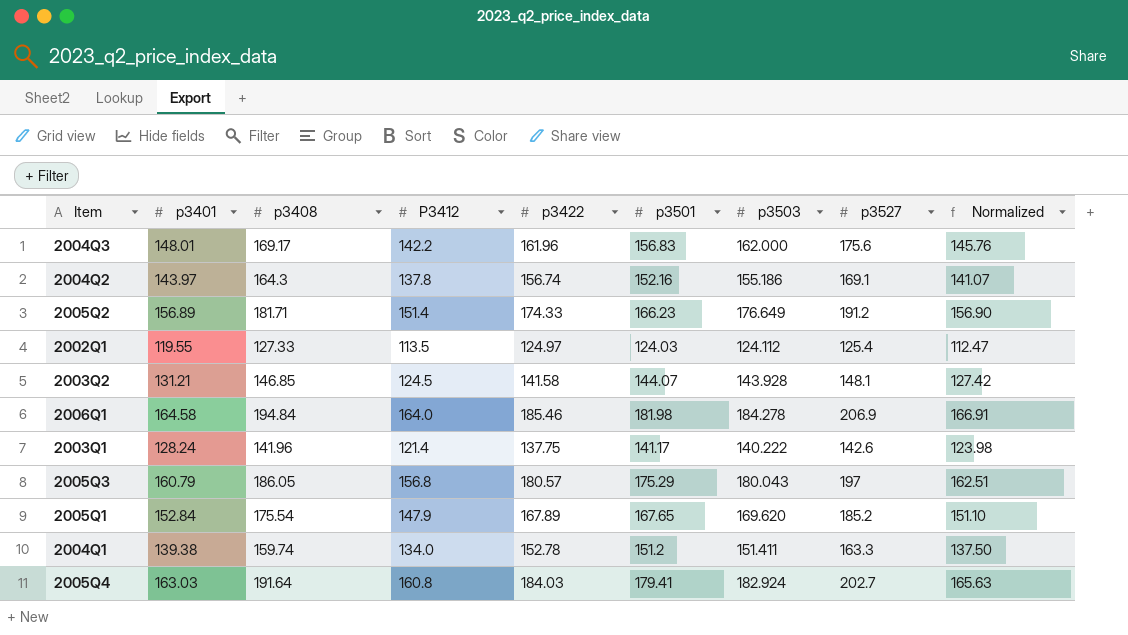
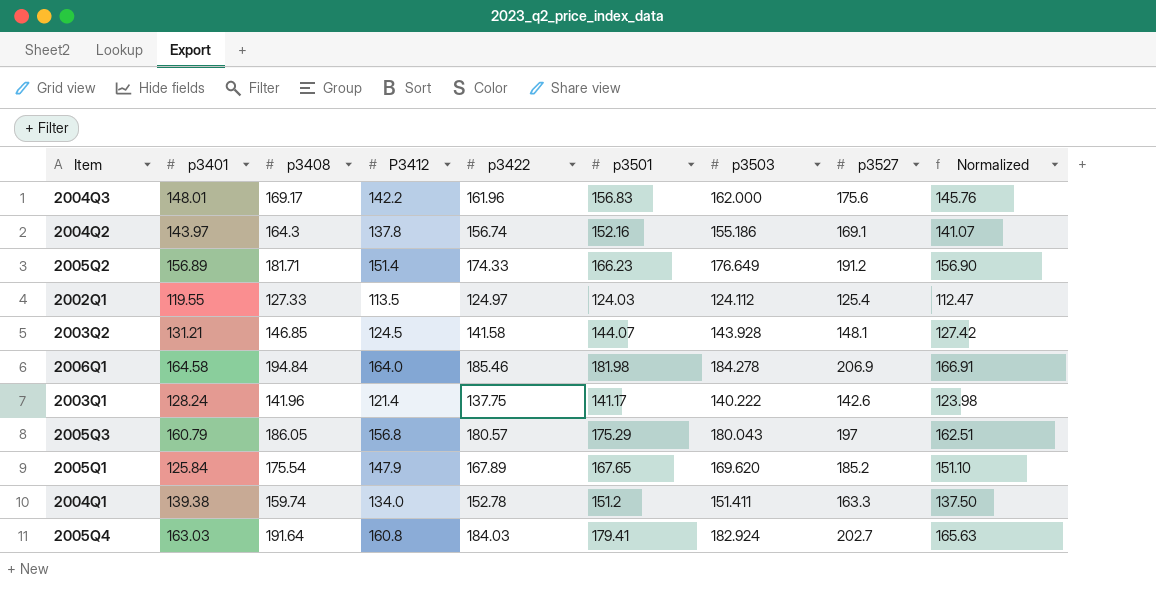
2005Q1 | p3401: 152.84 -> 125.84

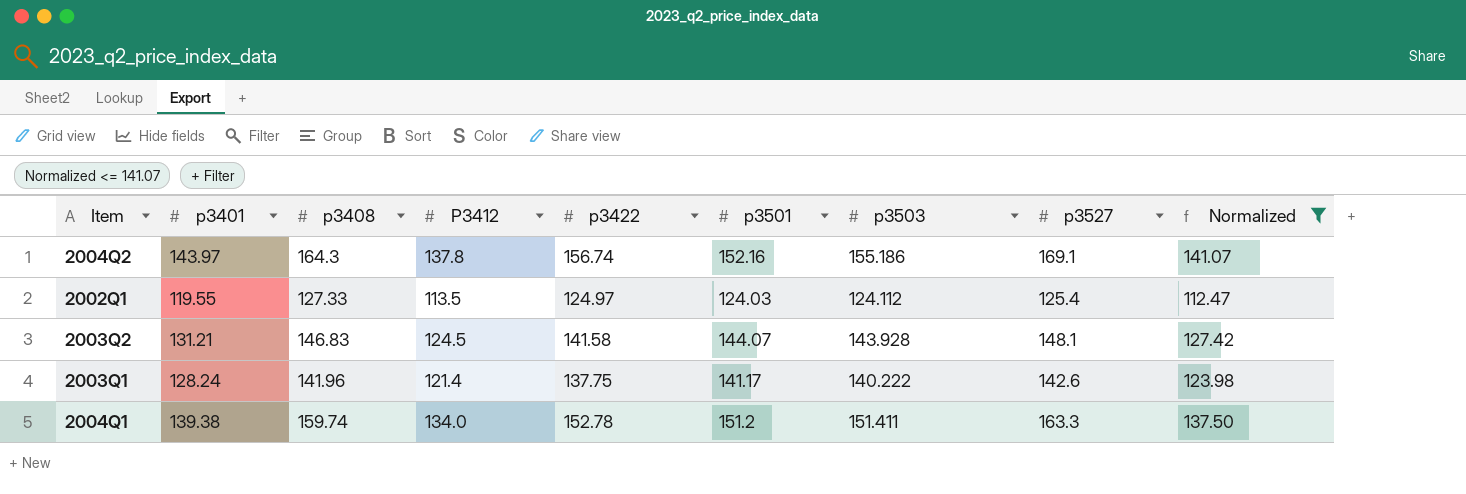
filter: none -> Normalized <= 141.07
2003Q2 | p3408: 146.85 -> 146.83

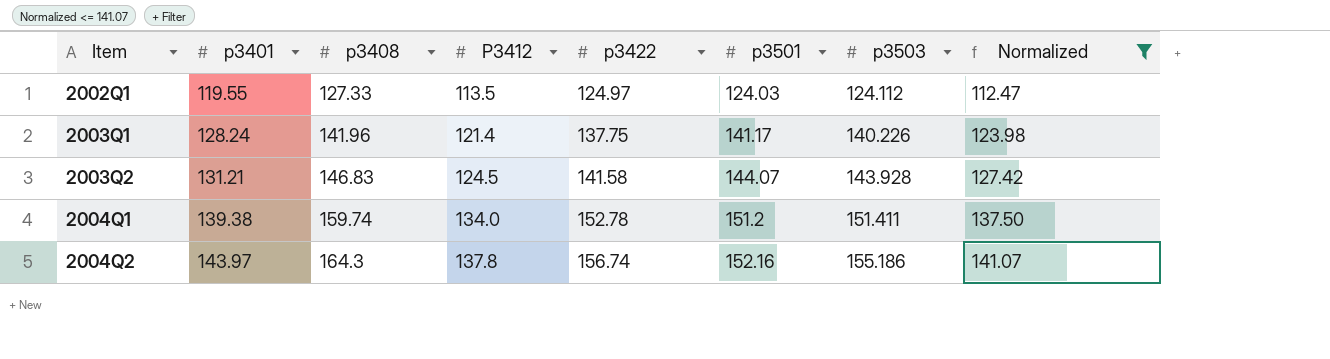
row order: none -> Item ascending
column p3527 | position: 8 -> none
2003Q1 | p3503: 140.222 -> 140.226

